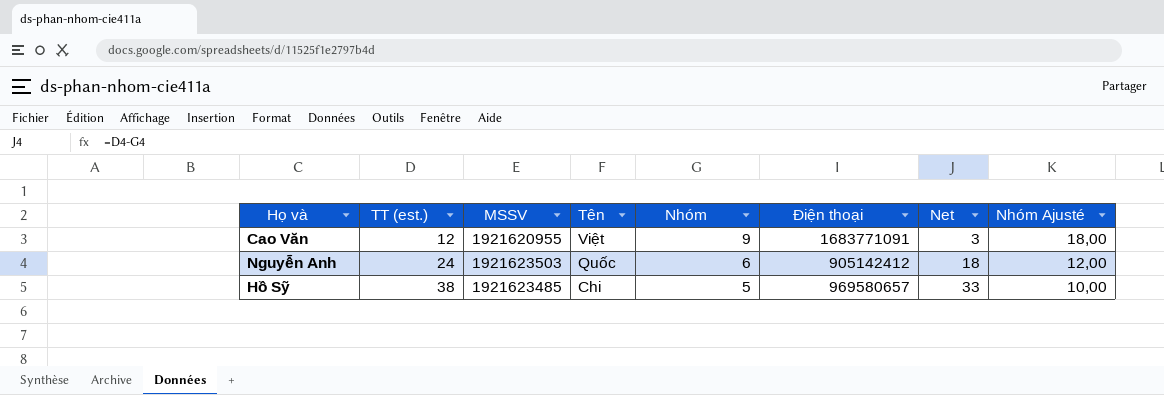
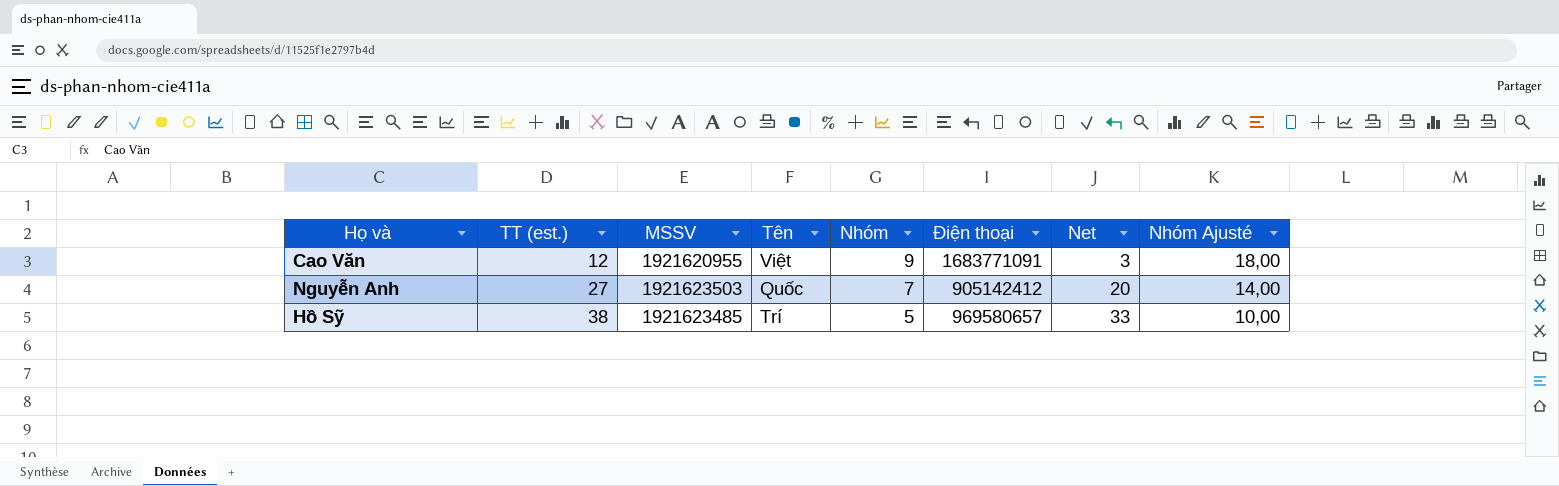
Nguyễn Anh | TT (est.): 24 -> 27
Nguyễn Anh | Nhóm: 6 -> 7
Nguyễn Anh | Net: 18 -> 20
Nguyễn Anh | Nhóm Ajusté: 12,00 -> 14,00
Hồ Sỹ | Tên: Chi -> Trí

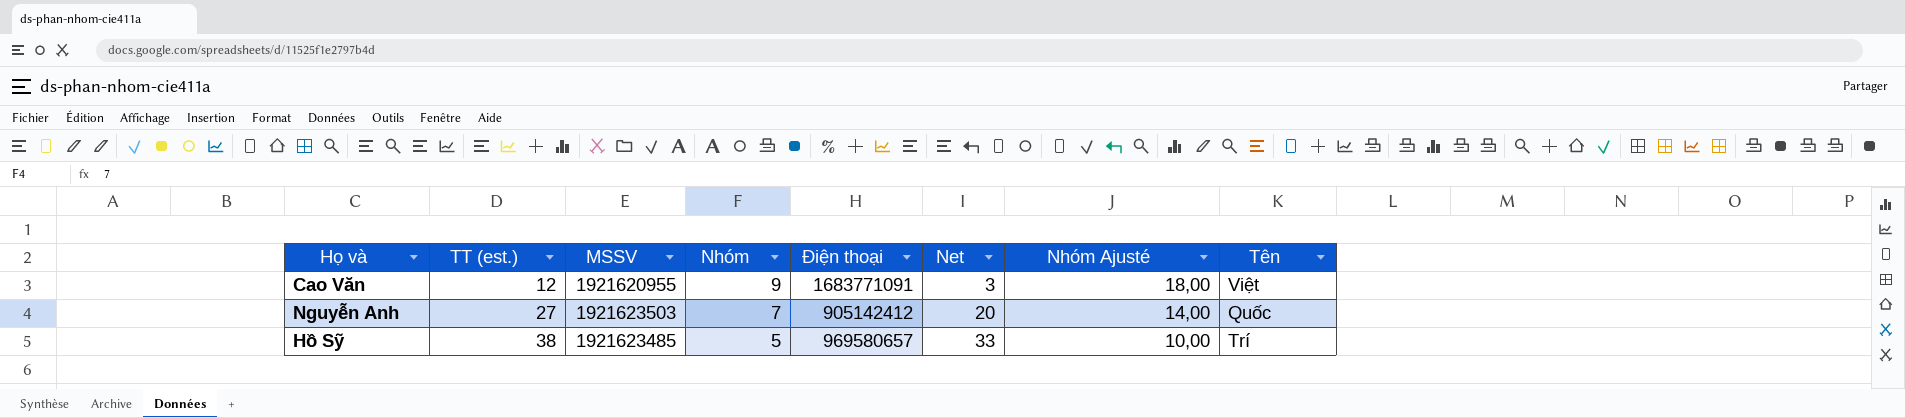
column Tên | position: 4 -> 8

